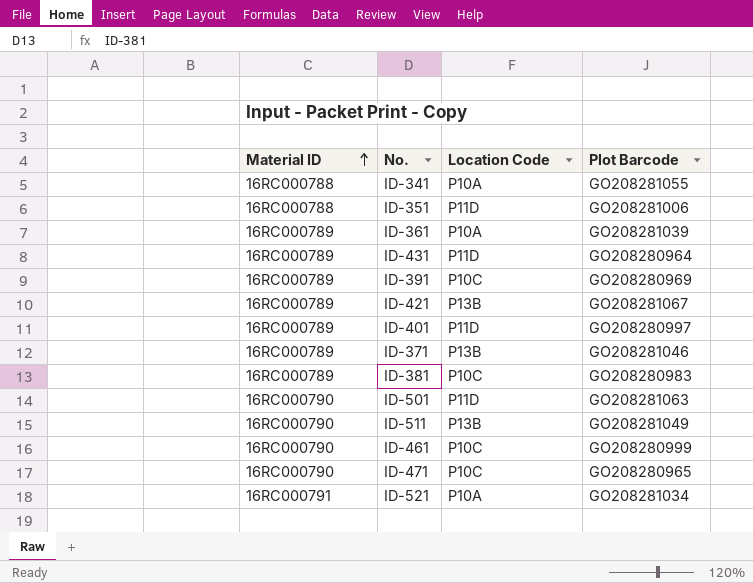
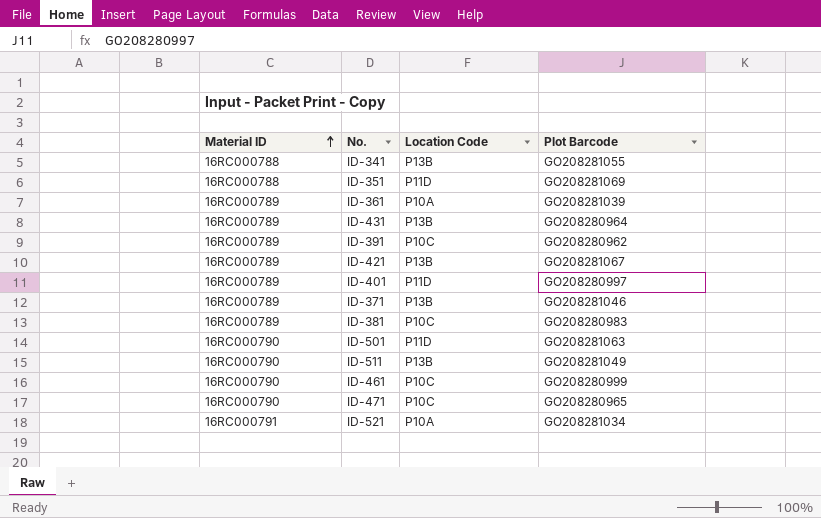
ID-341 | Location Code: P10A -> P13B
ID-351 | Plot Barcode: GO208281006 -> GO208281069
ID-431 | Location Code: P11D -> P13B
ID-391 | Plot Barcode: GO208280969 -> GO208280962

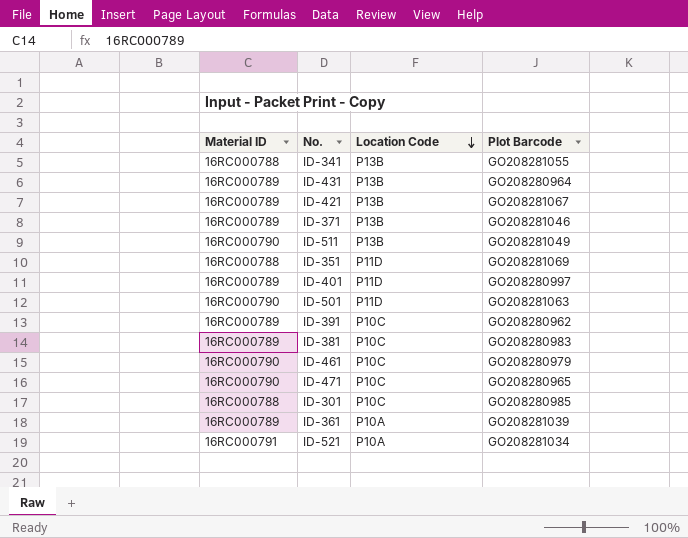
row order: Material ID ascending -> Location Code descending
ID-461 | Plot Barcode: GO208280999 -> GO208280979
row ID-301: none -> 16RC000788 | P10C | GO208280985

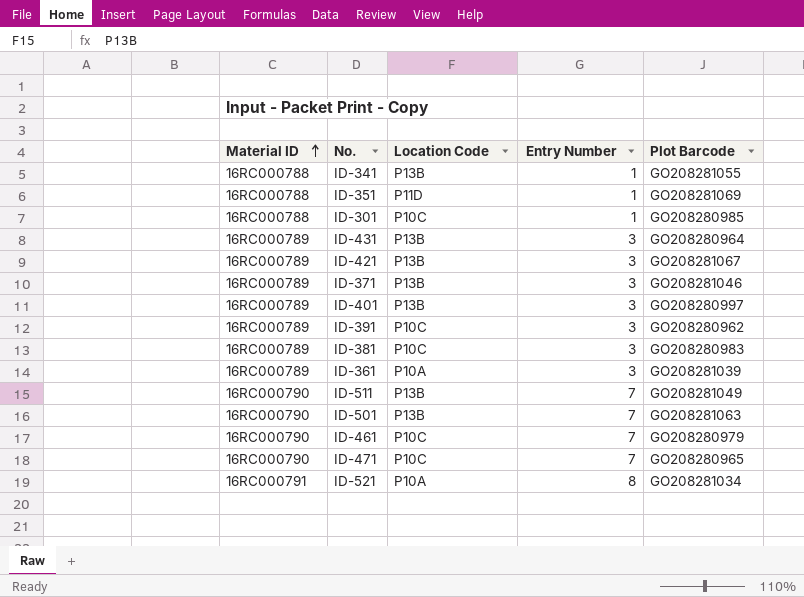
row order: Location Code descending -> Material ID ascending
column Entry Number | position: none -> 4
ID-401 | Location Code: P11D -> P13B
ID-501 | Location Code: P11D -> P13B

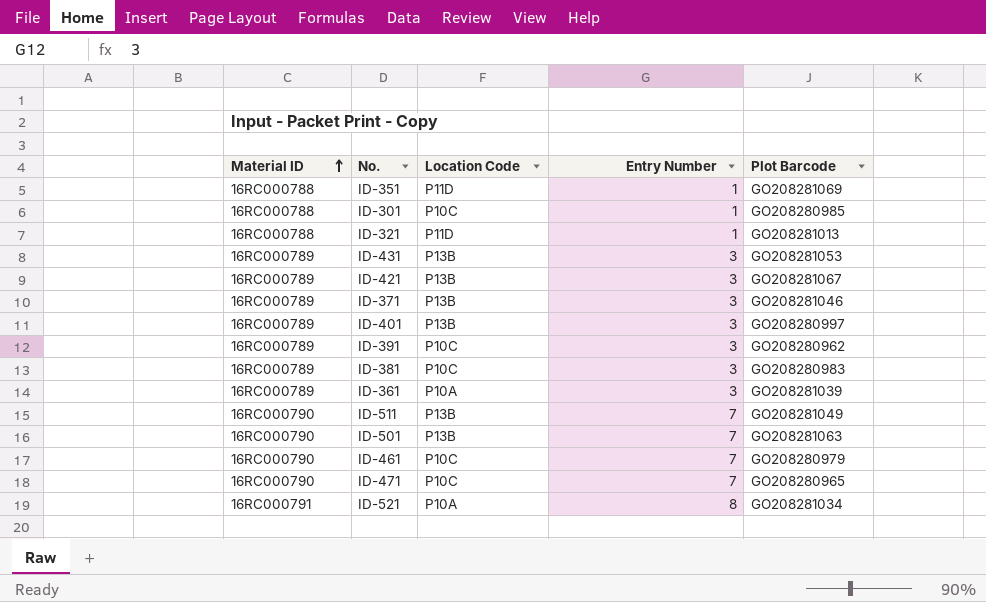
row ID-341: 16RC000788 | P13B | 1 | GO208281055 -> none
row ID-321: none -> 16RC000788 | P11D | 1 | GO208281013
ID-431 | Plot Barcode: GO208280964 -> GO208281053

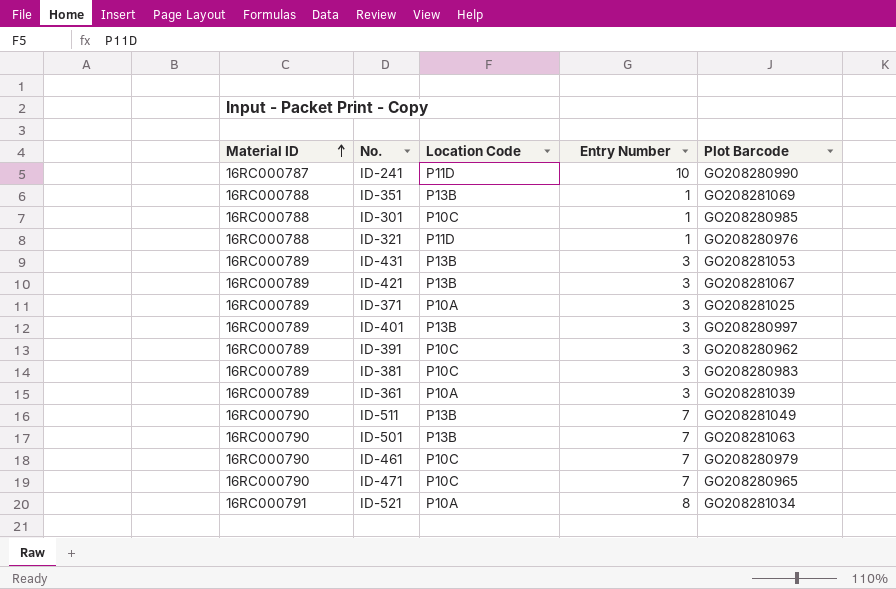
row ID-241: none -> 16RC000787 | P11D | 10 | GO208280990
ID-351 | Location Code: P11D -> P13B
ID-321 | Plot Barcode: GO208281013 -> GO208280976
ID-371 | Location Code: P13B -> P10A
ID-371 | Plot Barcode: GO208281046 -> GO208281025

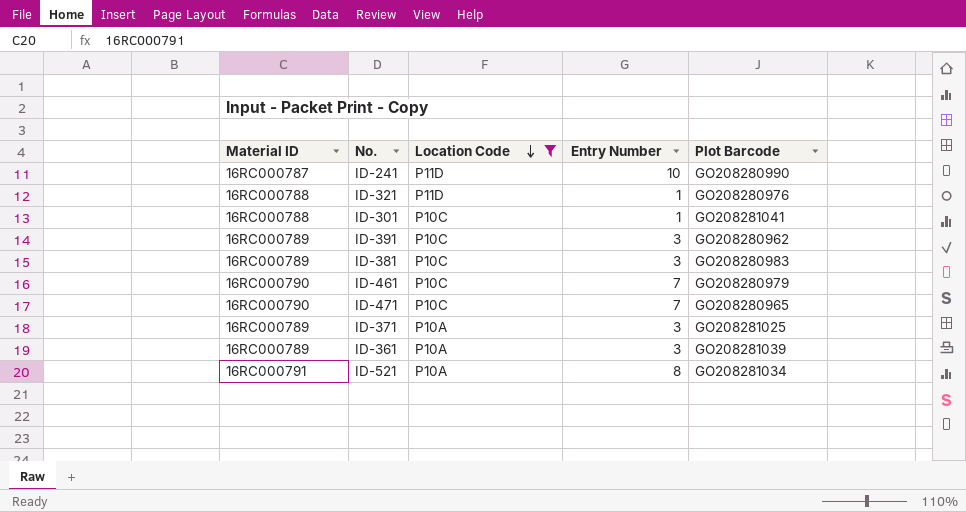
filter: none -> Location Code != P13B
row order: Material ID ascending -> Location Code descending
ID-301 | Plot Barcode: GO208280985 -> GO208281041

